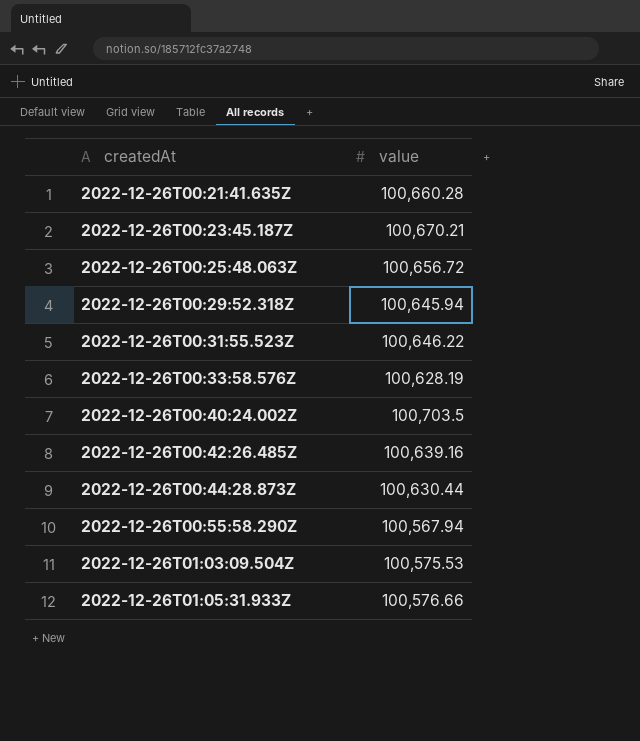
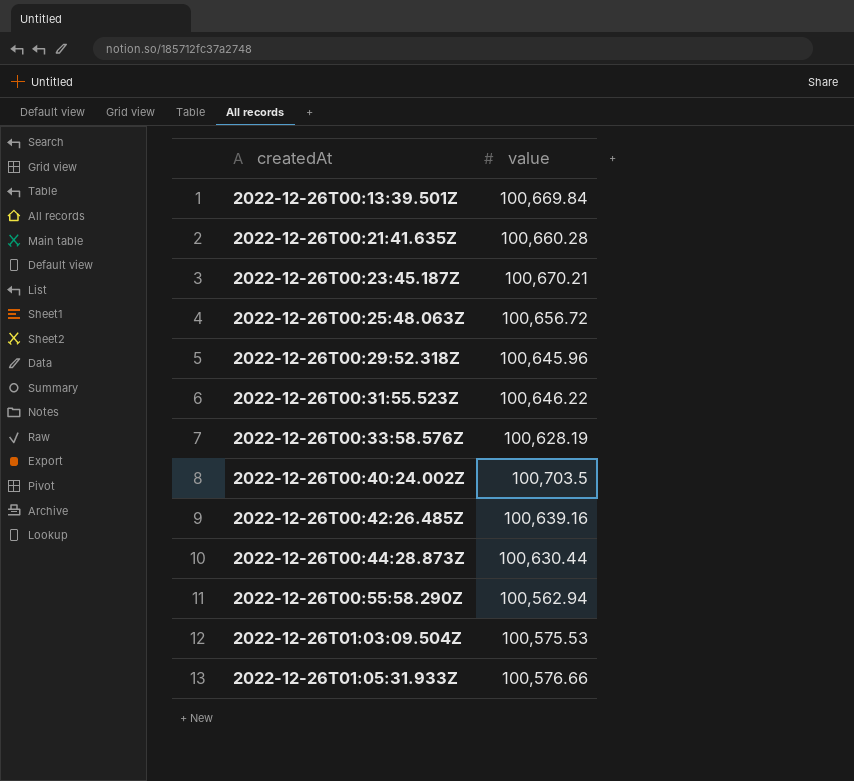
row 2022-12-26T00:13:39.501Z: none -> 100,669.84
2022-12-26T00:29:52.318Z | value: 100,645.94 -> 100,645.96
2022-12-26T00:55:58.290Z | value: 100,567.94 -> 100,562.94

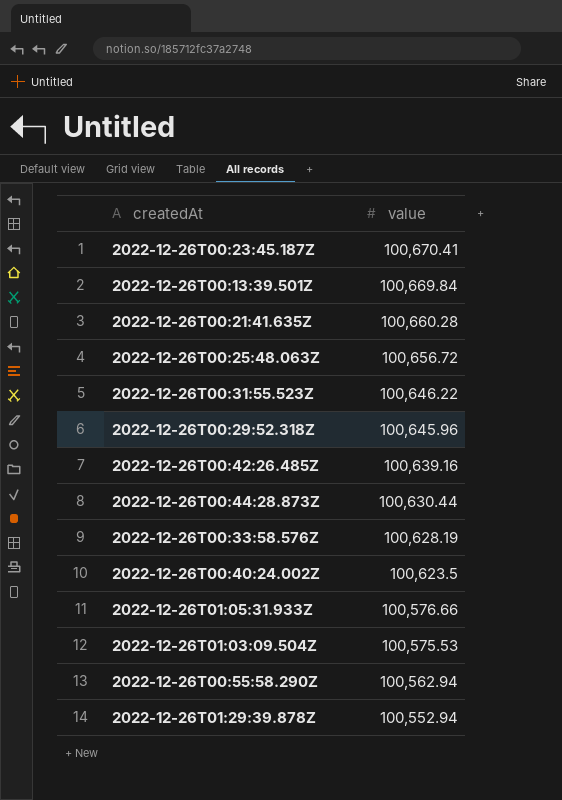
row order: createdAt ascending -> value descending
2022-12-26T00:23:45.187Z | value: 100,670.21 -> 100,670.41
2022-12-26T00:40:24.002Z | value: 100,703.5 -> 100,623.5
row 2022-12-26T01:29:39.878Z: none -> 100,552.94

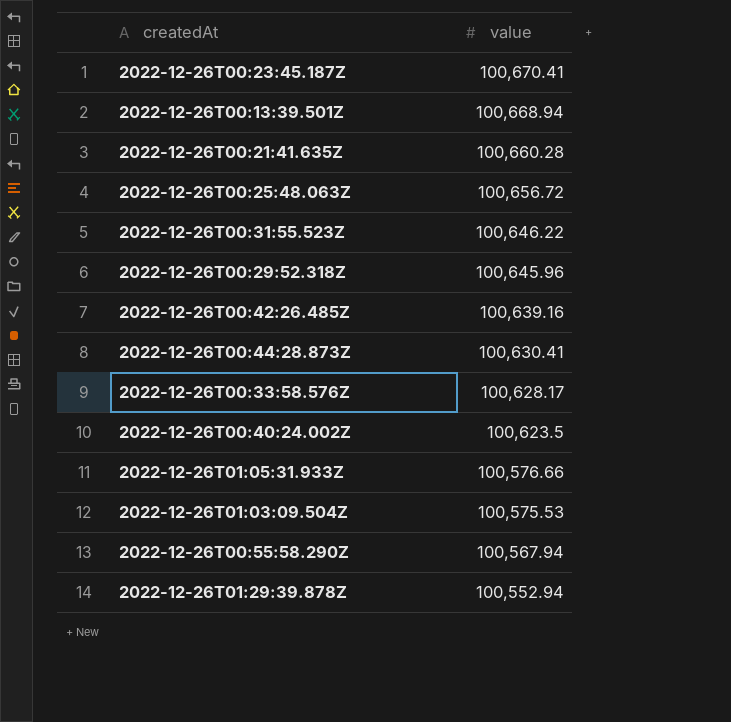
2022-12-26T00:13:39.501Z | value: 100,669.84 -> 100,668.94
2022-12-26T00:44:28.873Z | value: 100,630.44 -> 100,630.41
2022-12-26T00:33:58.576Z | value: 100,628.19 -> 100,628.17
2022-12-26T00:55:58.290Z | value: 100,562.94 -> 100,567.94

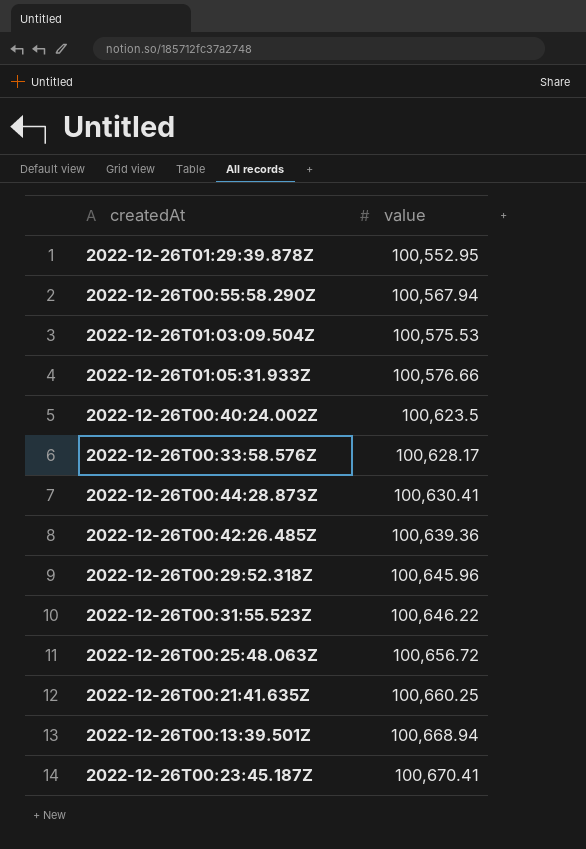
row order: value descending -> value ascending
2022-12-26T01:29:39.878Z | value: 100,552.94 -> 100,552.95
2022-12-26T00:42:26.485Z | value: 100,639.16 -> 100,639.36
2022-12-26T00:21:41.635Z | value: 100,660.28 -> 100,660.25

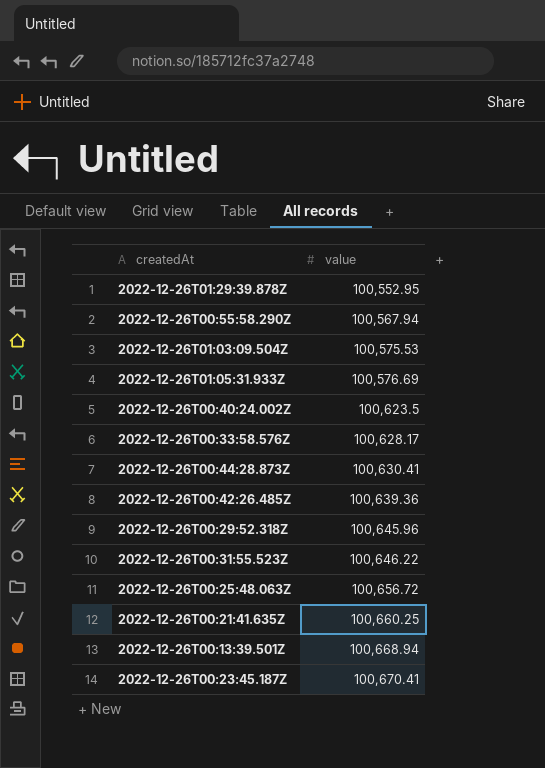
2022-12-26T01:05:31.933Z | value: 100,576.66 -> 100,576.69

